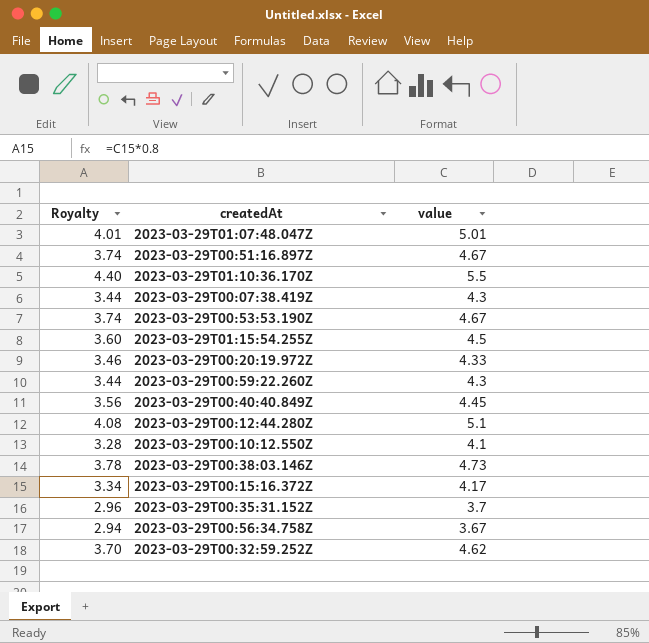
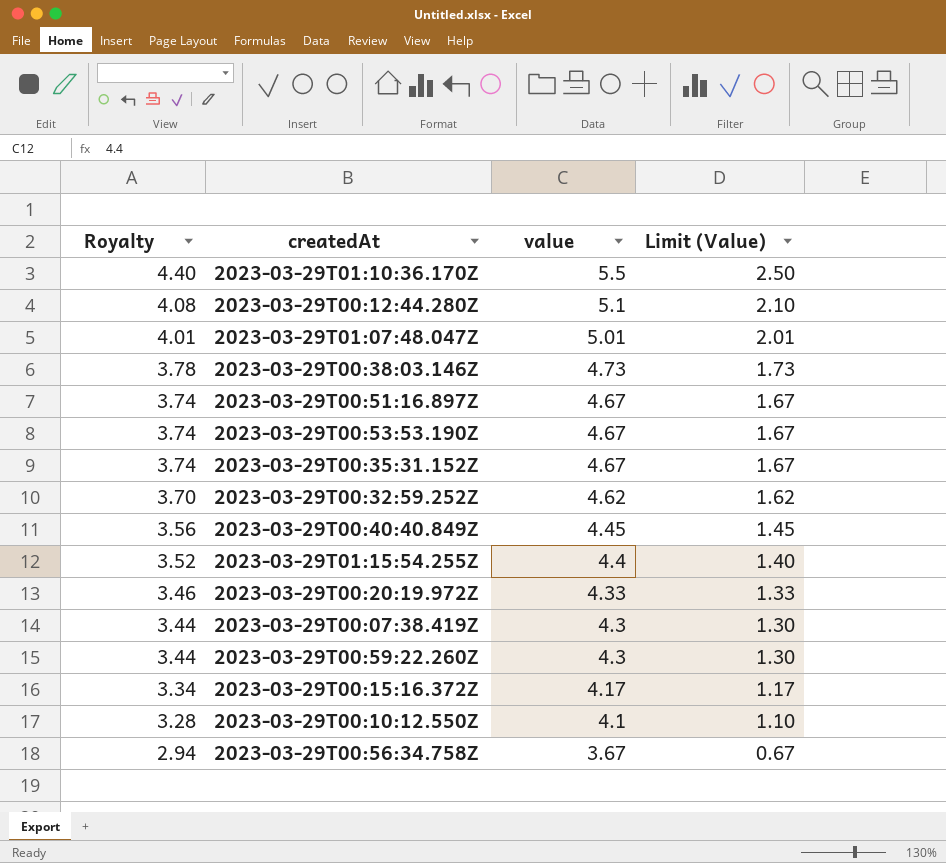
row order: none -> Royalty descending
column Limit (Value) | formula: none -> [value] - 3
2023-03-29T00:35:31.152Z | Royalty: 2.96 -> 3.74
2023-03-29T00:35:31.152Z | value: 3.7 -> 4.67
2023-03-29T01:15:54.255Z | Royalty: 3.60 -> 3.52
2023-03-29T01:15:54.255Z | value: 4.5 -> 4.4

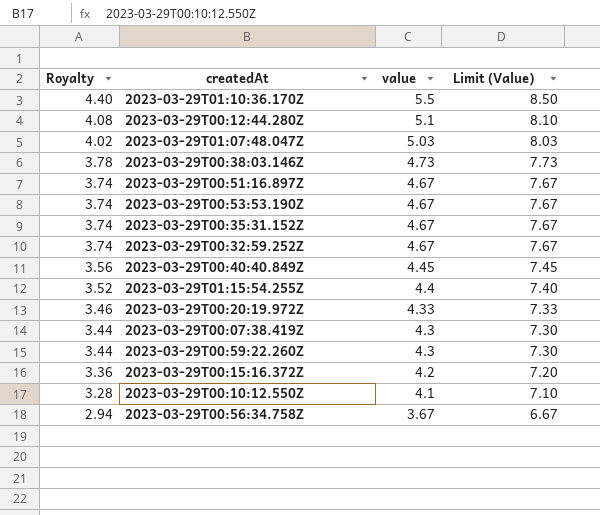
column Limit (Value) | formula: [value] - 3 -> [value] + 3
2023-03-29T01:07:48.047Z | Royalty: 4.01 -> 4.02
2023-03-29T01:07:48.047Z | value: 5.01 -> 5.03
2023-03-29T00:32:59.252Z | Royalty: 3.70 -> 3.74
2023-03-29T00:32:59.252Z | value: 4.62 -> 4.67
2023-03-29T00:15:16.372Z | Royalty: 3.34 -> 3.36
2023-03-29T00:15:16.372Z | value: 4.17 -> 4.2

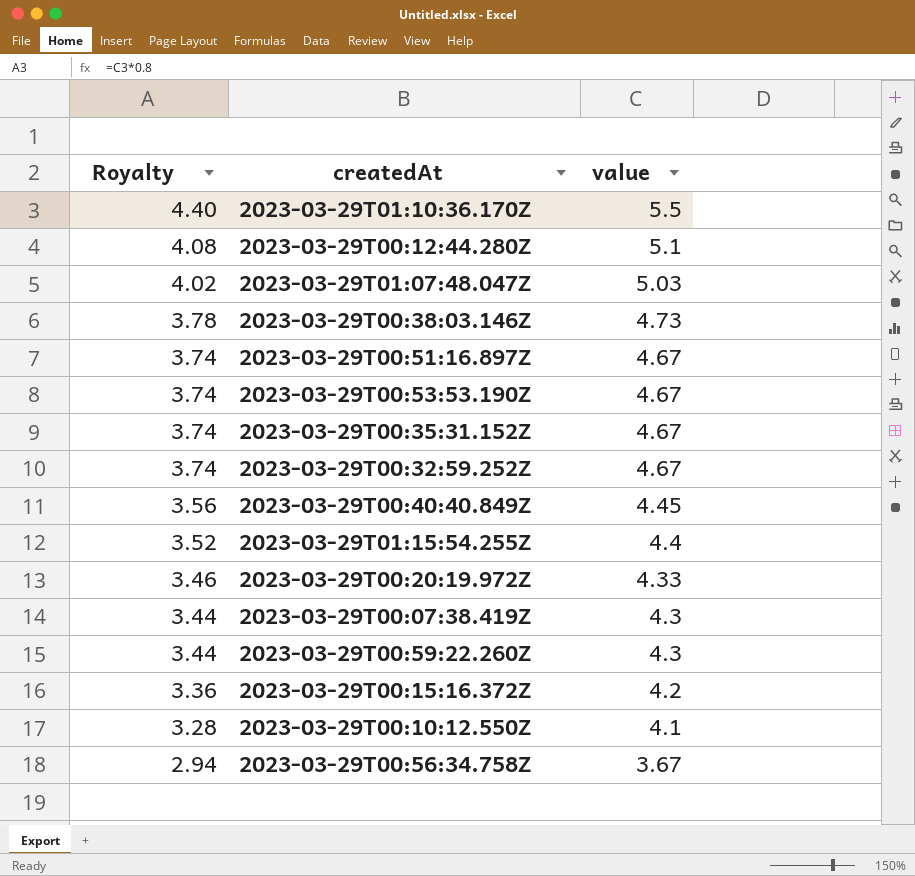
column Limit (Value) | formula: [value] + 3 -> none

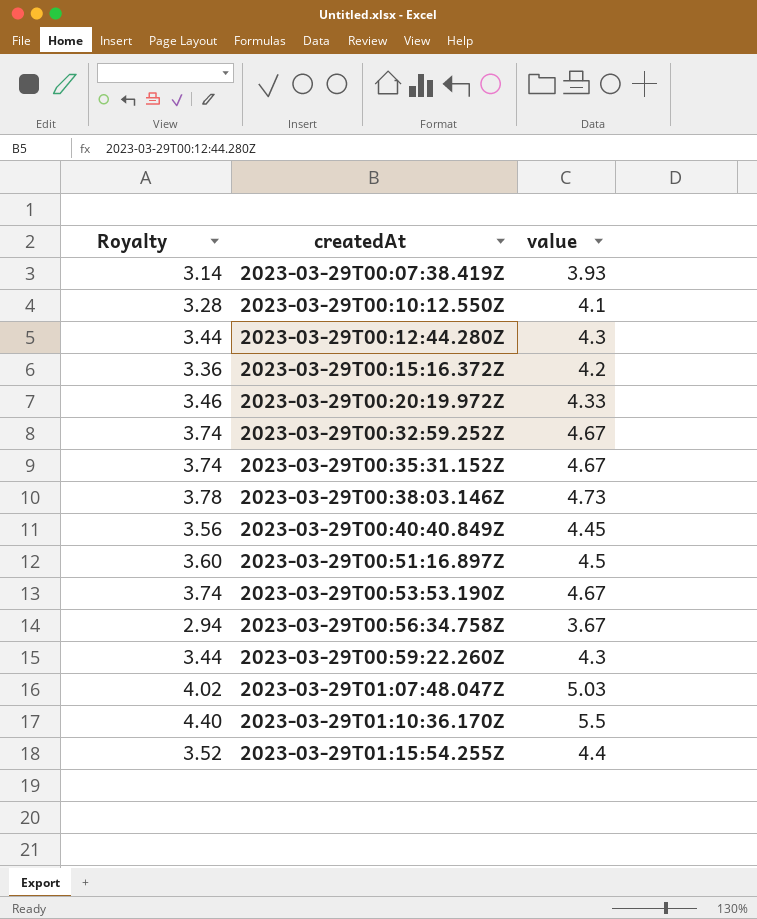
row order: Royalty descending -> createdAt ascending
2023-03-29T00:07:38.419Z | Royalty: 3.44 -> 3.14
2023-03-29T00:07:38.419Z | value: 4.3 -> 3.93
2023-03-29T00:12:44.280Z | Royalty: 4.08 -> 3.44
2023-03-29T00:12:44.280Z | value: 5.1 -> 4.3
2023-03-29T00:51:16.897Z | Royalty: 3.74 -> 3.60
2023-03-29T00:51:16.897Z | value: 4.67 -> 4.5

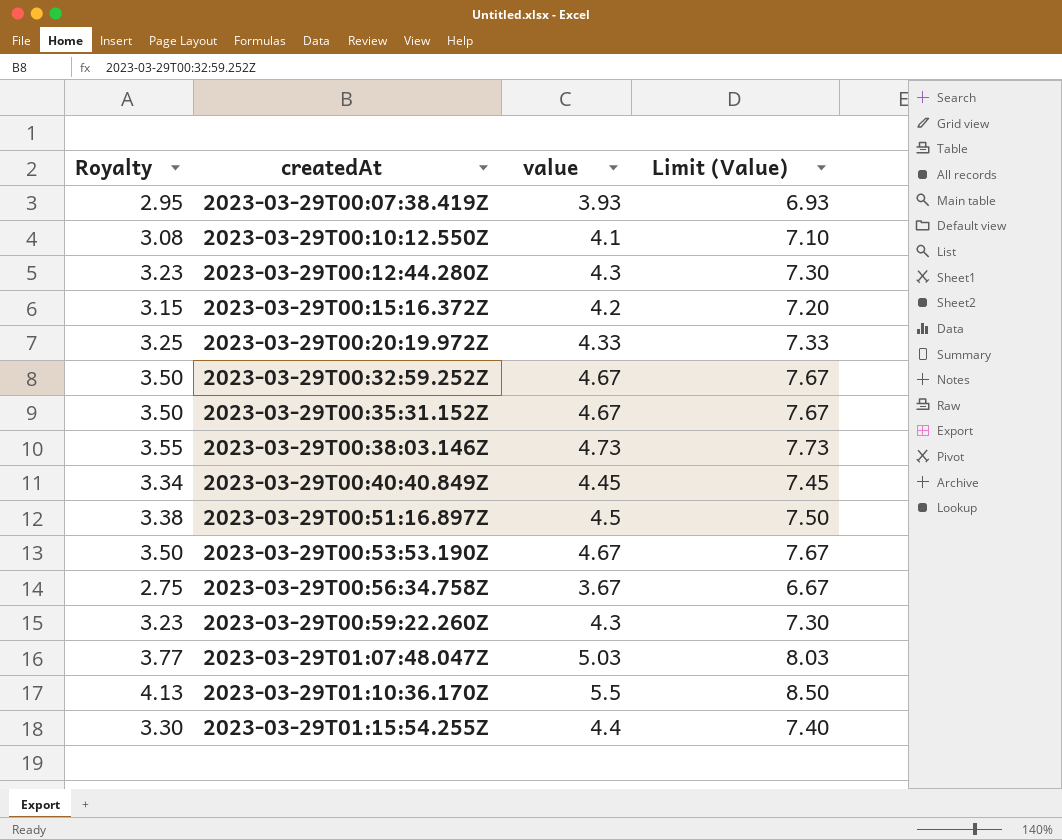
column Royalty | formula: [value] * 0.8 -> [value] * 0.75
column Limit (Value) | formula: none -> [value] + 3

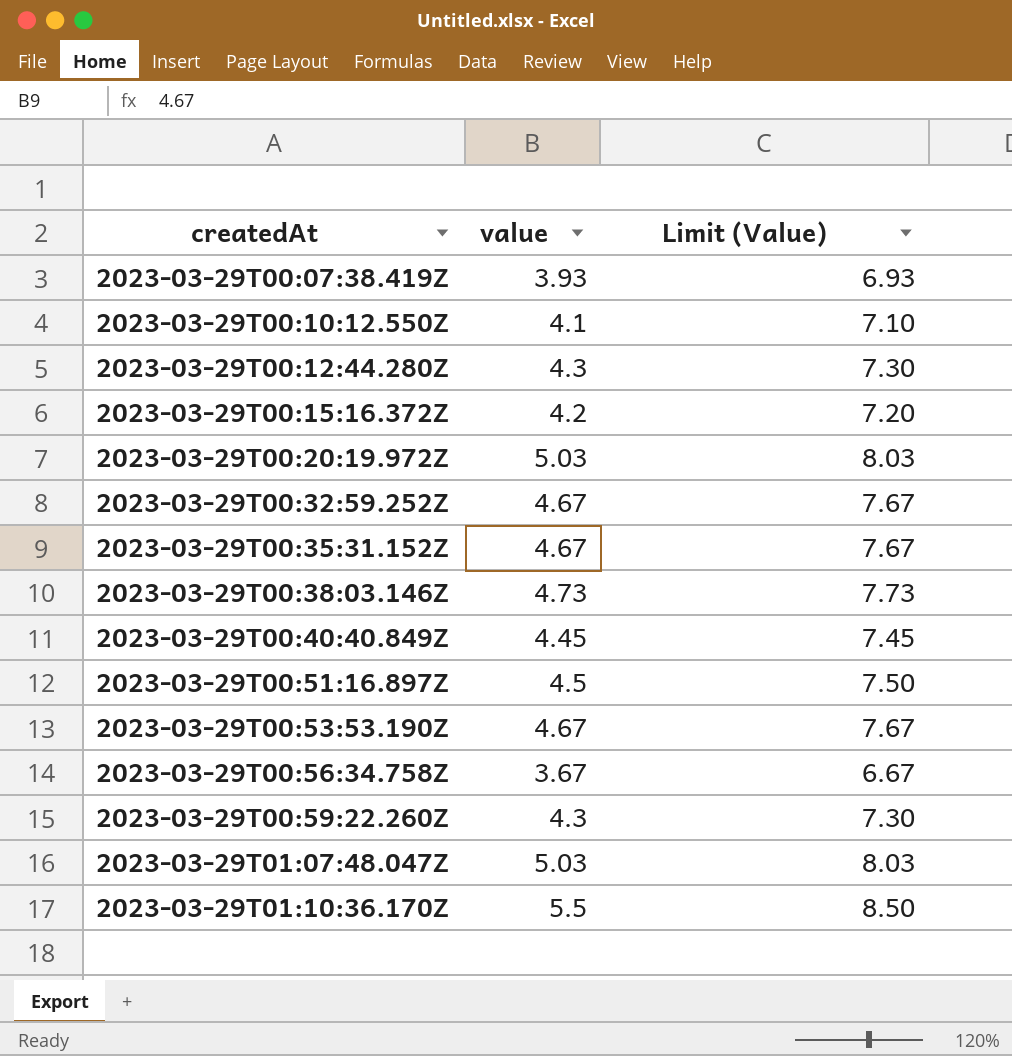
column Royalty | formula: [value] * 0.75 -> none
row 2023-03-29T01:15:54.255Z: 3.30 | 4.4 | 7.40 -> none
2023-03-29T00:20:19.972Z | value: 4.33 -> 5.03
2023-03-29T00:20:19.972Z | Limit (Value): 7.33 -> 8.03

